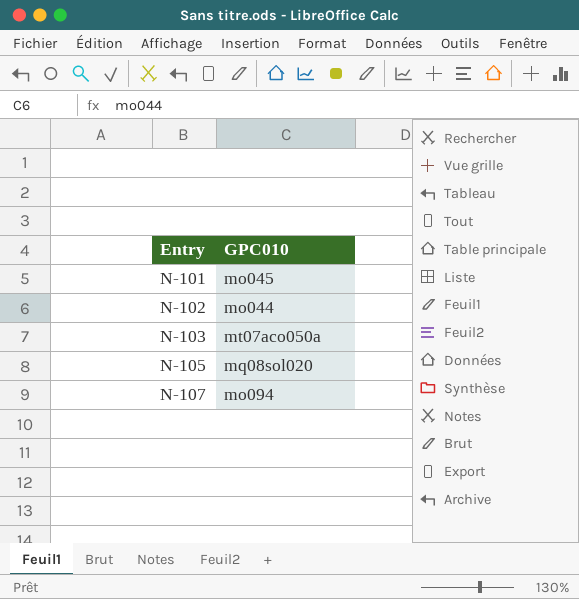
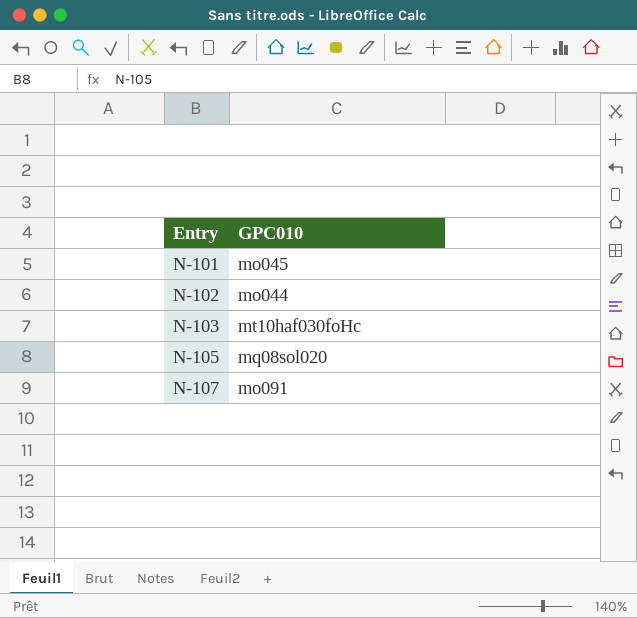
N-103 | GPC010: mt07aco050a -> mt10haf030foHc
N-107 | GPC010: mo094 -> mo091

